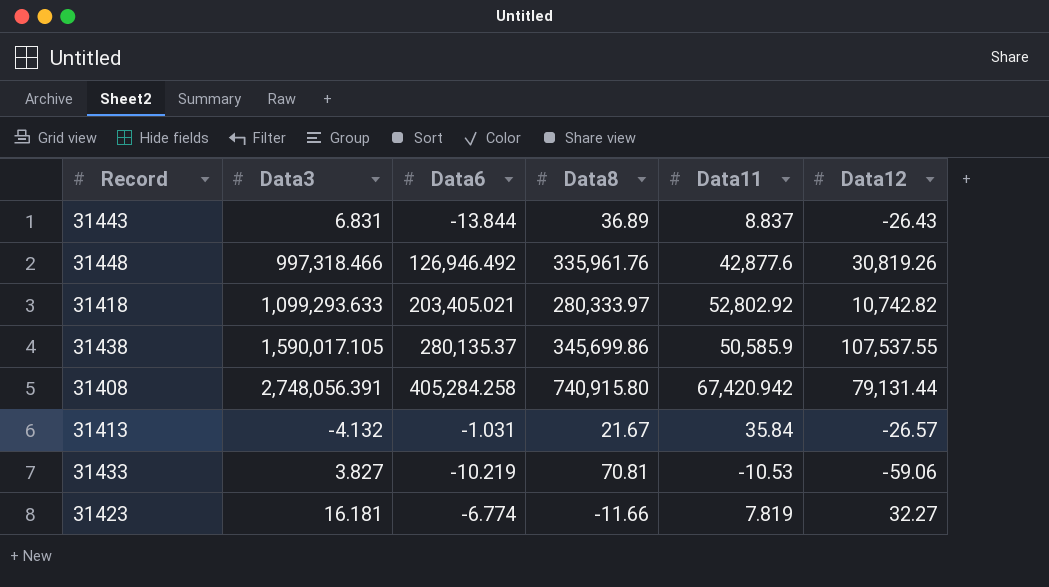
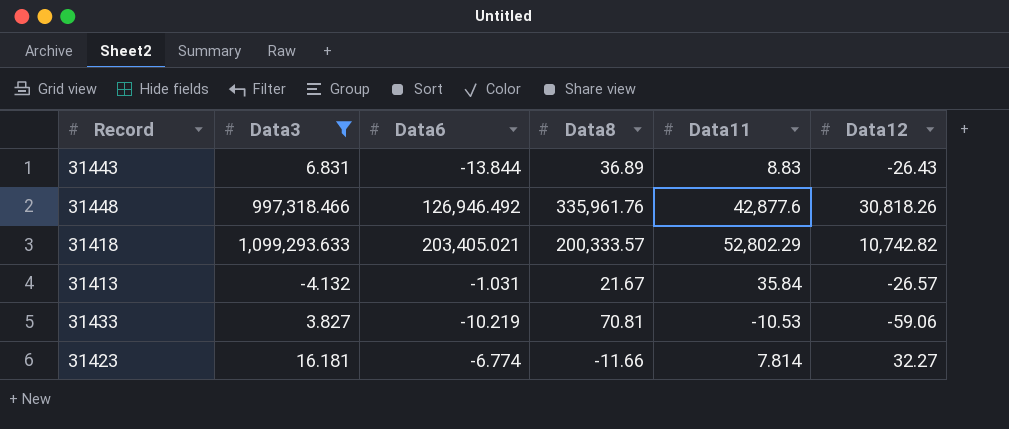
filter: none -> Data3 <= 1,099,293.633
31443 | Data11: 8.837 -> 8.83
31448 | Data12: 30,819.26 -> 30,818.26
31418 | Data8: 280,333.97 -> 200,333.57
31418 | Data11: 52,802.92 -> 52,802.29
31423 | Data11: 7.819 -> 7.814

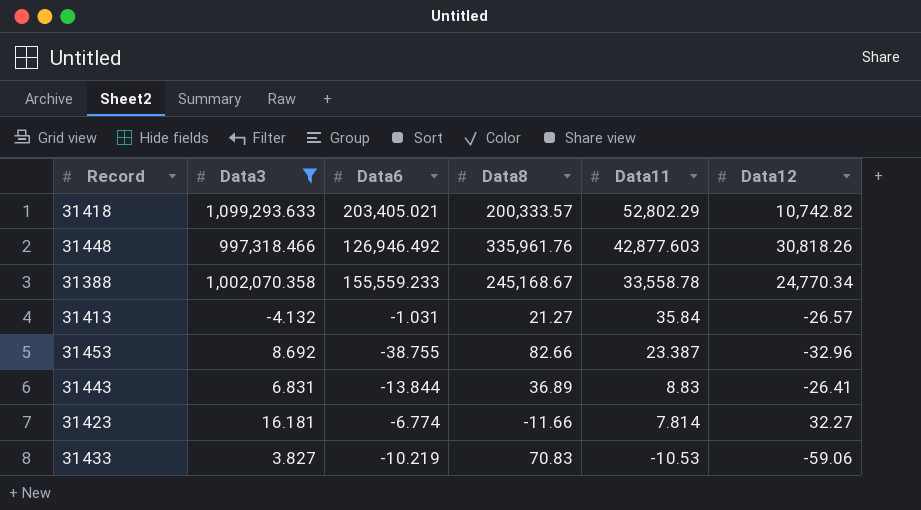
row order: none -> Data11 descending
31448 | Data11: 42,877.6 -> 42,877.603
row 31388: none -> 1,002,070.358 | 155,559.233 | 245,168.67 | 33,558.78 | 24,770.34
31413 | Data8: 21.67 -> 21.27
row 31453: none -> 8.692 | -38.755 | 82.66 | 23.387 | -32.96
31443 | Data12: -26.43 -> -26.41
31433 | Data8: 70.81 -> 70.83

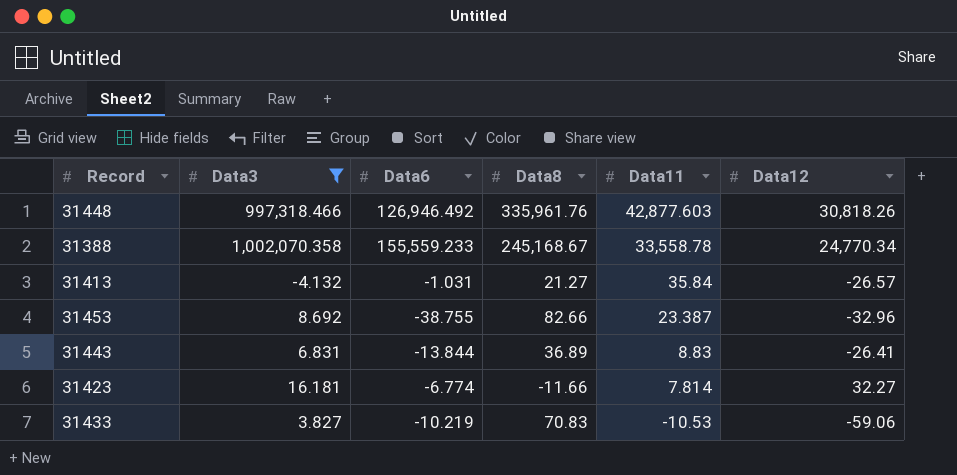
row 31418: 1,099,293.633 | 203,405.021 | 200,333.57 | 52,802.29 | 10,742.82 -> none

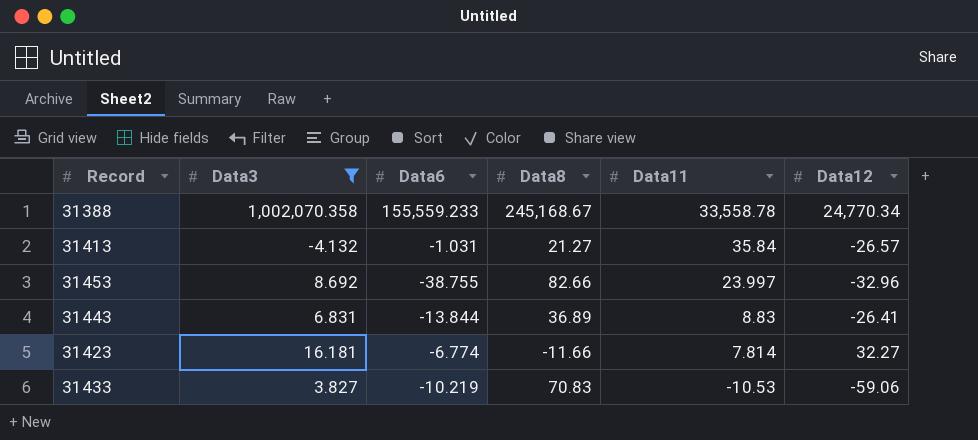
row 31448: 997,318.466 | 126,946.492 | 335,961.76 | 42,877.603 | 30,818.26 -> none
31453 | Data11: 23.387 -> 23.997

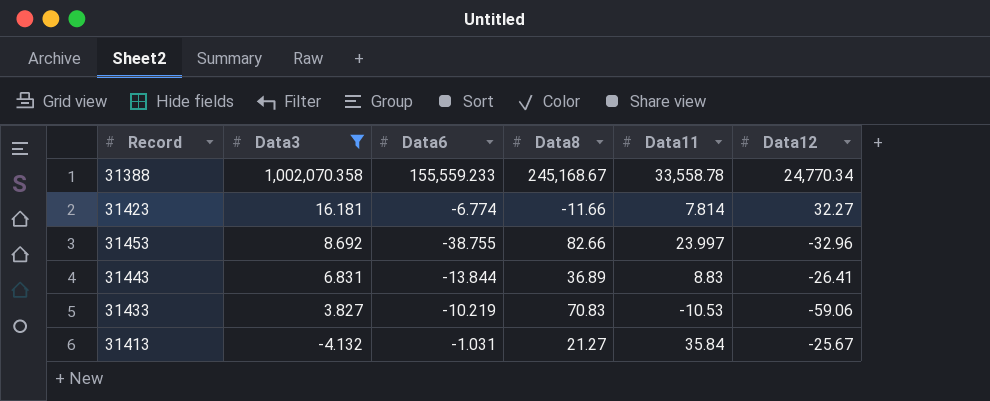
row order: Data11 descending -> Data3 descending
31413 | Data12: -26.57 -> -25.67

